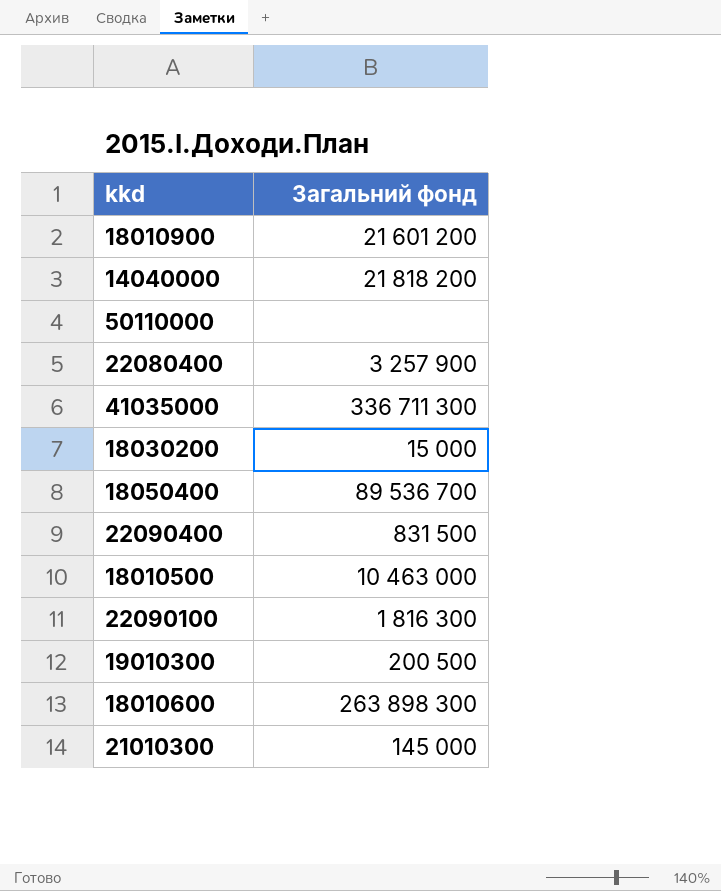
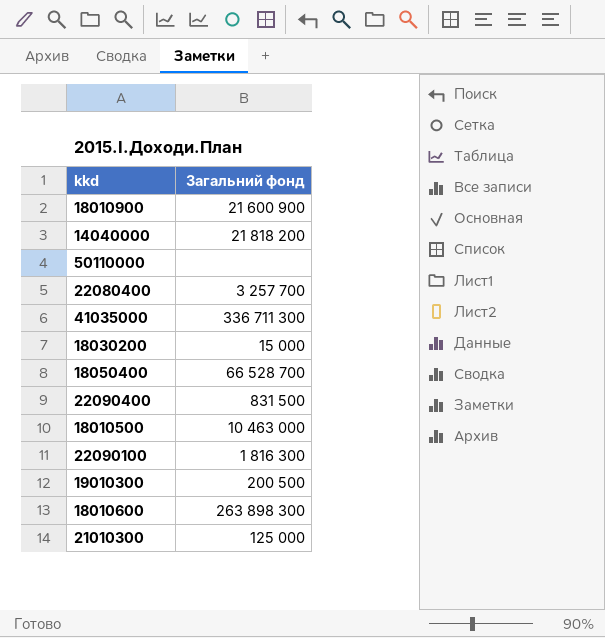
18010900 | Загальний фонд: 21 601 200 -> 21 600 900
22080400 | Загальний фонд: 3 257 900 -> 3 257 700
18050400 | Загальний фонд: 89 536 700 -> 66 528 700
21010300 | Загальний фонд: 145 000 -> 125 000

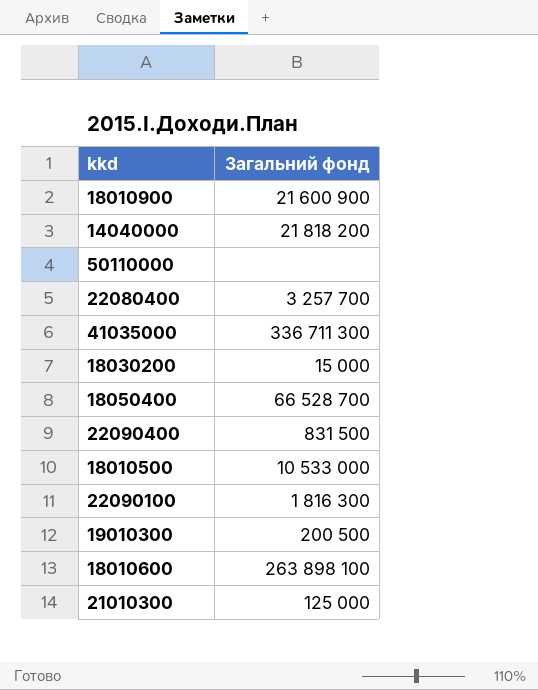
18010500 | Загальний фонд: 10 463 000 -> 10 533 000
18010600 | Загальний фонд: 263 898 300 -> 263 898 100

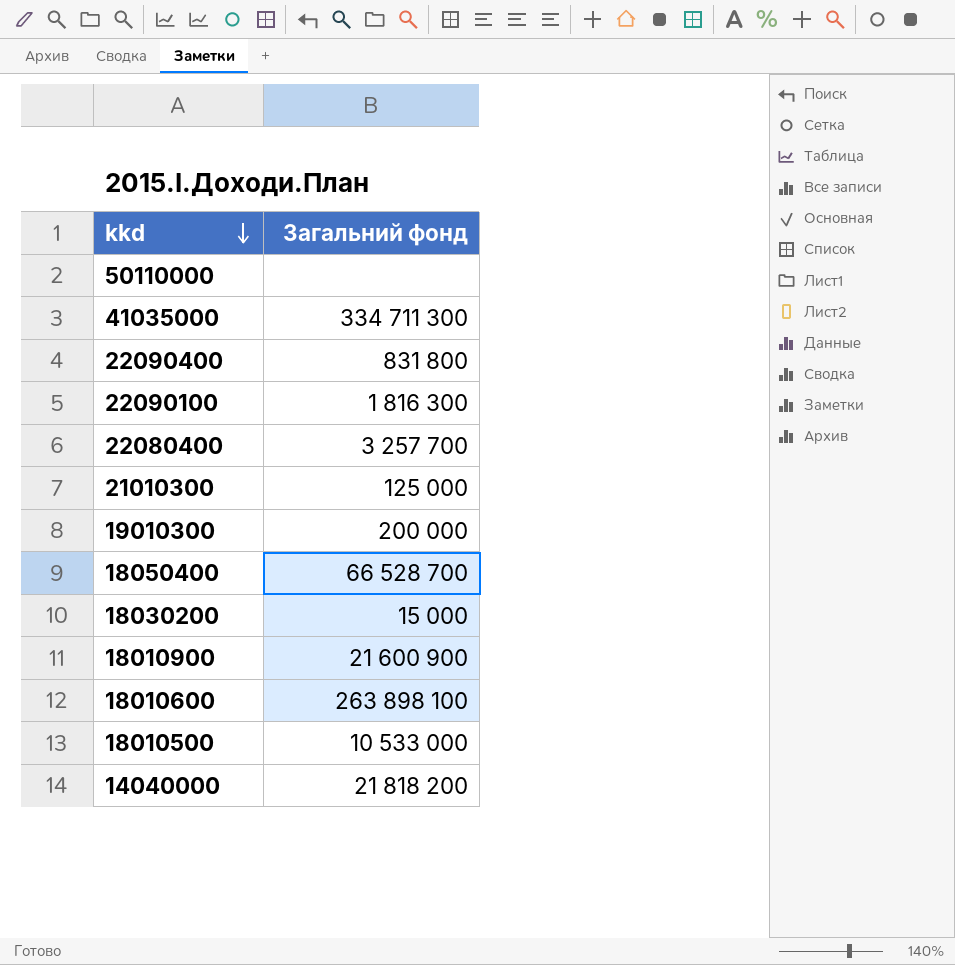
row order: none -> kkd descending
41035000 | Загальний фонд: 336 711 300 -> 334 711 300
22090400 | Загальний фонд: 831 500 -> 831 800
19010300 | Загальний фонд: 200 500 -> 200 000

